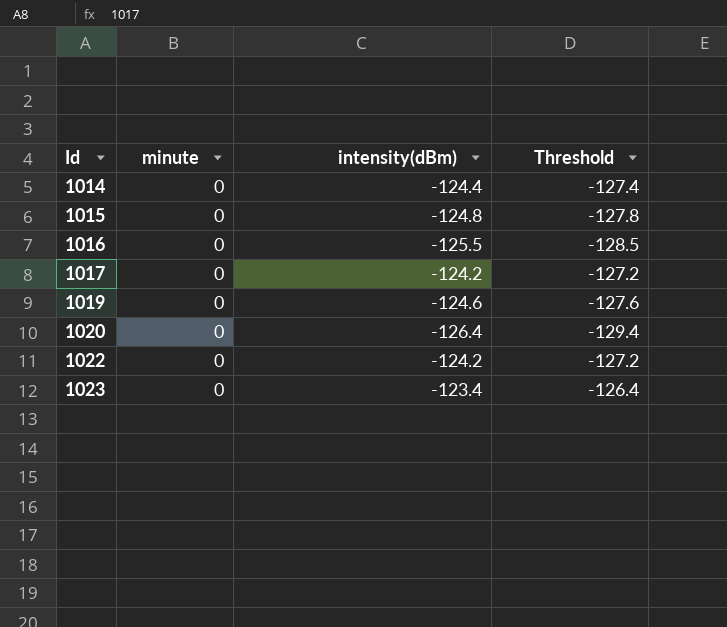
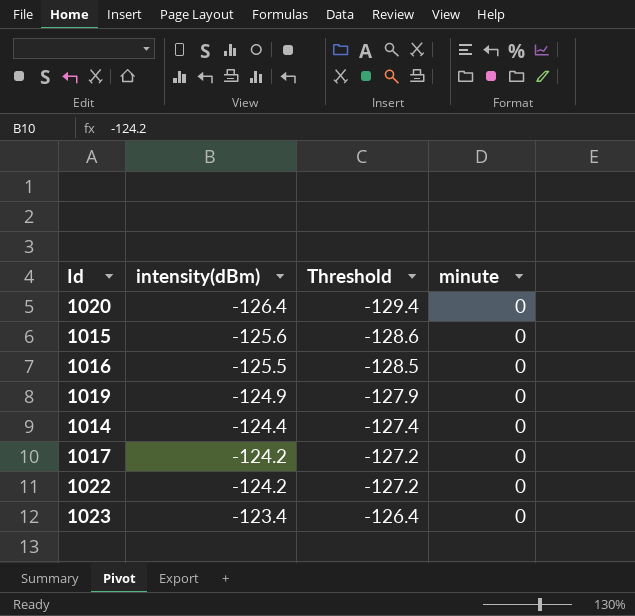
row order: Id ascending -> intensity(dBm) ascending
column minute | position: 2 -> 4
1015 | intensity(dBm): -124.8 -> -125.6
1015 | Threshold: -127.8 -> -128.6
1019 | intensity(dBm): -124.6 -> -124.9
1019 | Threshold: -127.6 -> -127.9

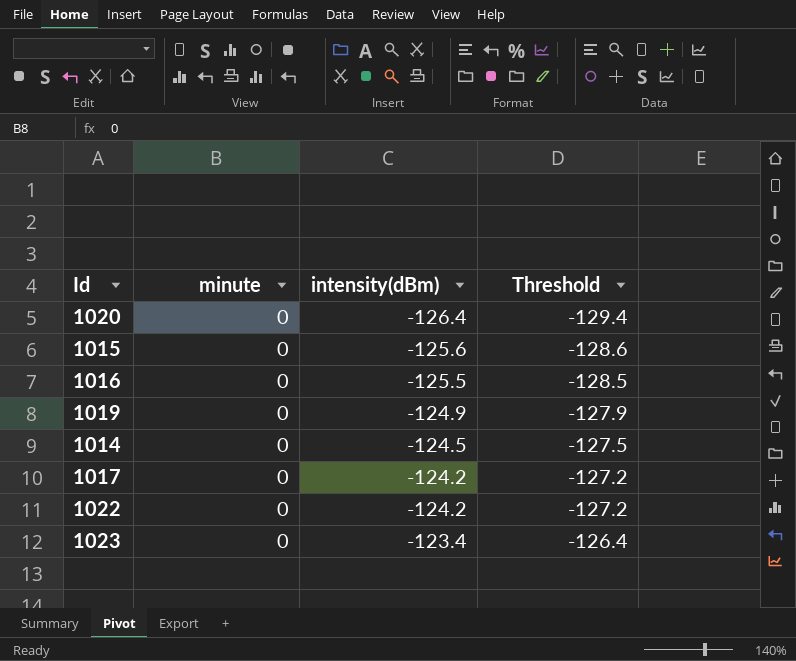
column minute | position: 4 -> 2
1014 | intensity(dBm): -124.4 -> -124.5
1014 | Threshold: -127.4 -> -127.5

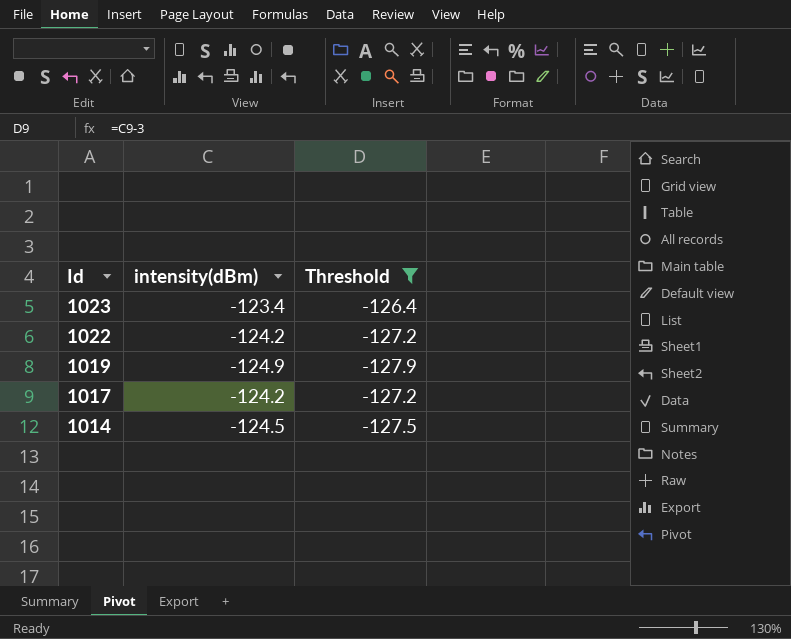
filter: none -> Threshold >= -127.9
row order: intensity(dBm) ascending -> Id descending
column minute | position: 2 -> none

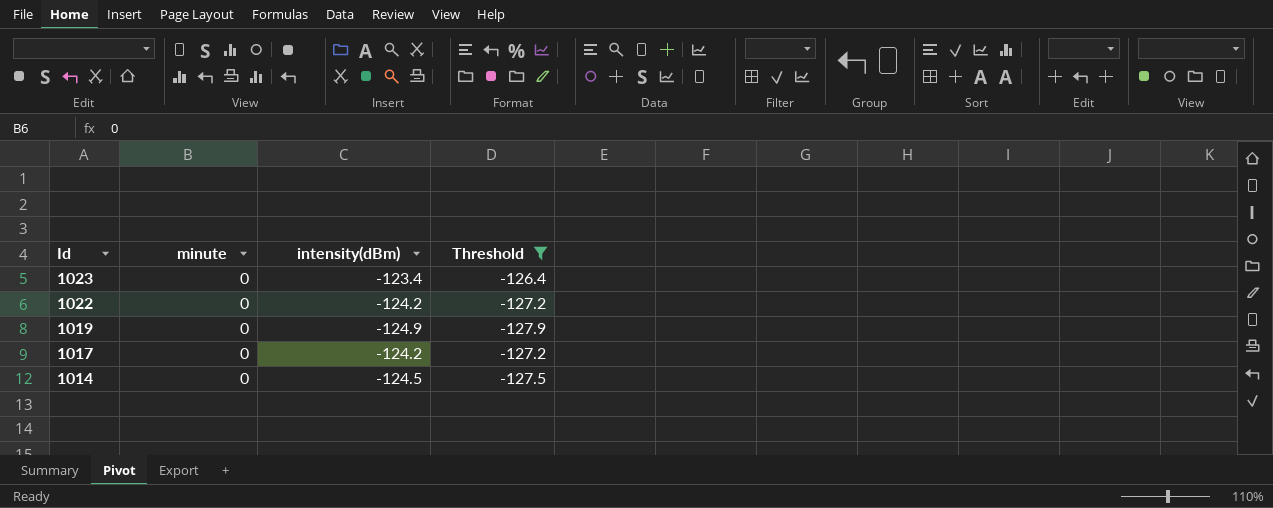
column minute | position: none -> 2

